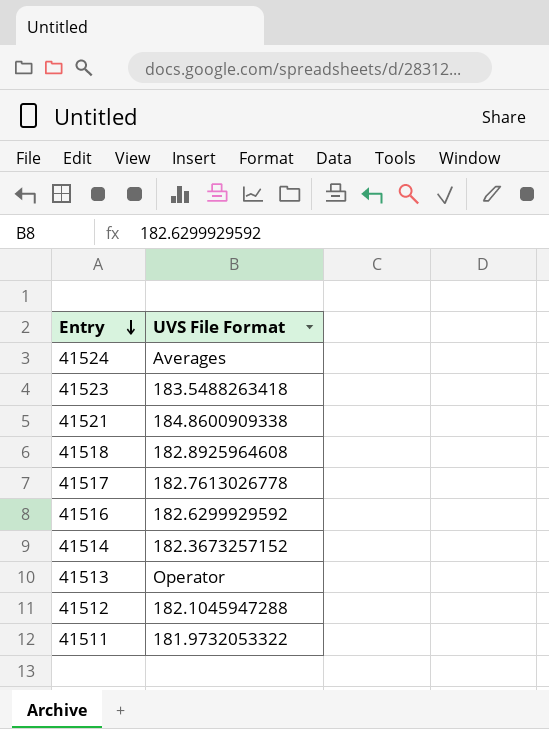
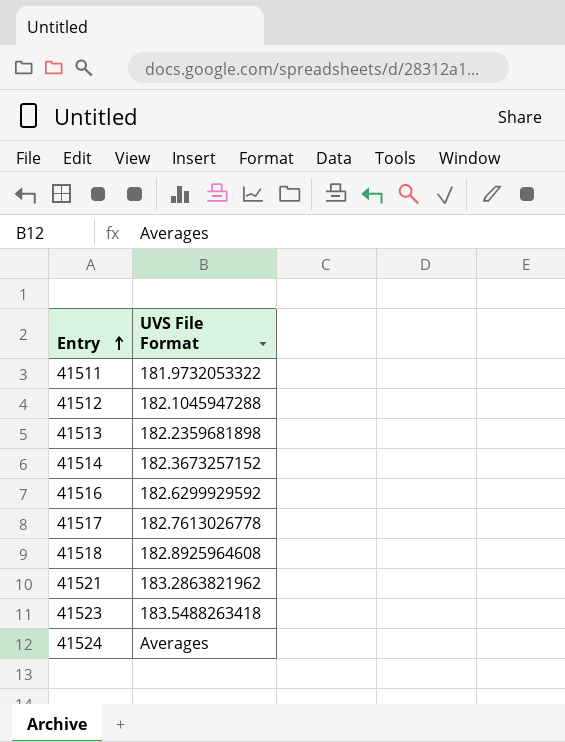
row order: Entry descending -> Entry ascending
41513 | UVS File Format: Operator -> 182.2359681898
41521 | UVS File Format: 184.8600909338 -> 183.2863821962

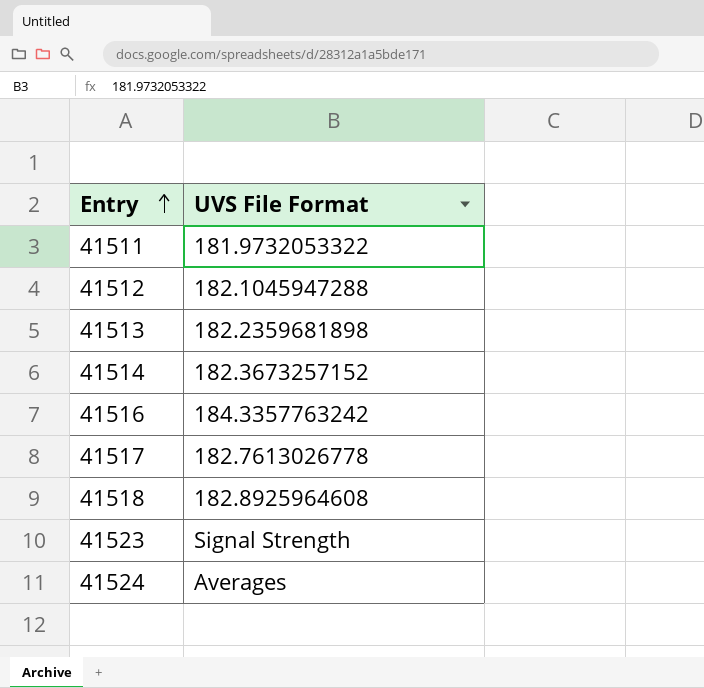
row 41521: 183.2863821962 -> none
41516 | UVS File Format: 182.6299929592 -> 184.3357763242
41523 | UVS File Format: 183.5488263418 -> Signal Strength

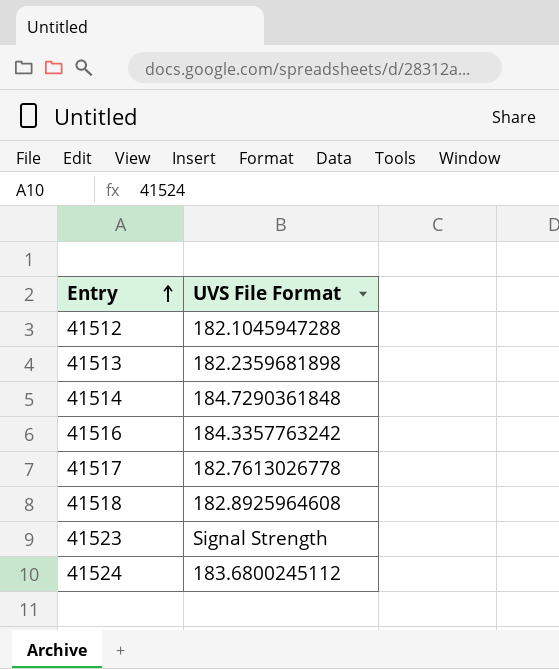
row 41511: 181.9732053322 -> none
41514 | UVS File Format: 182.3673257152 -> 184.7290361848
41524 | UVS File Format: Averages -> 183.6800245112

